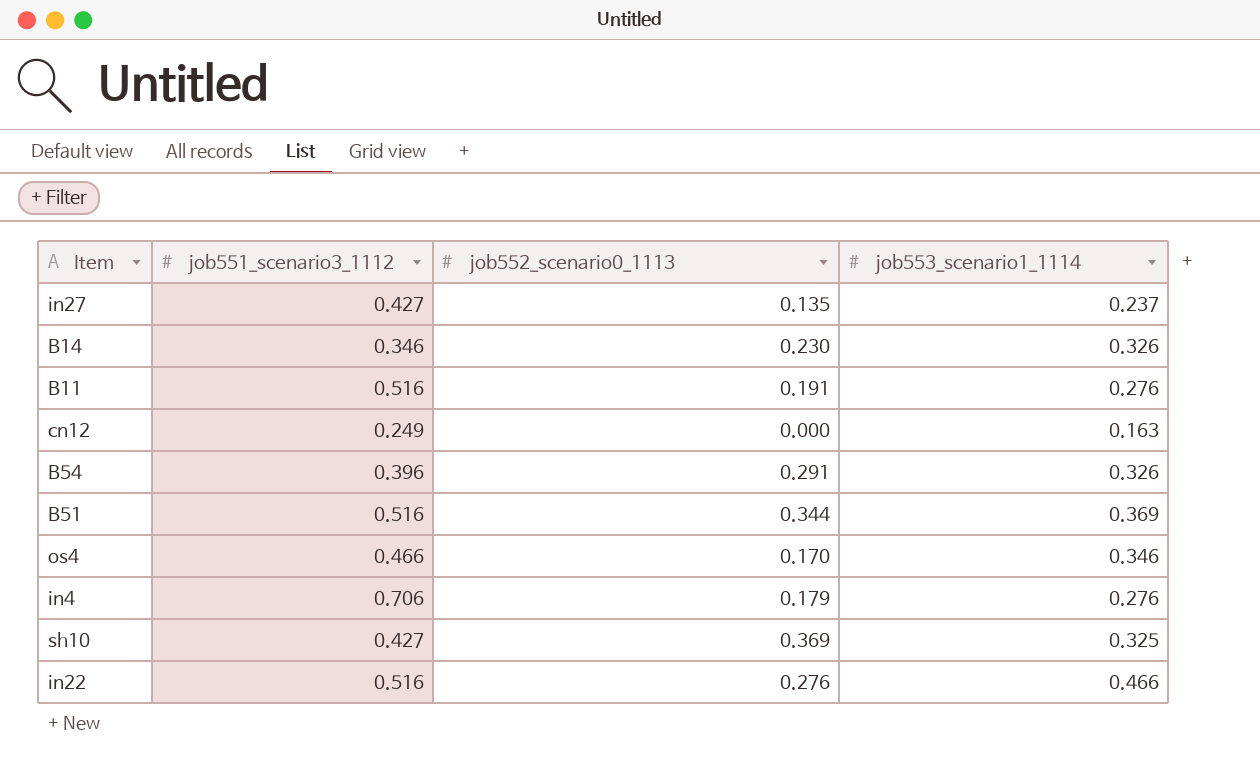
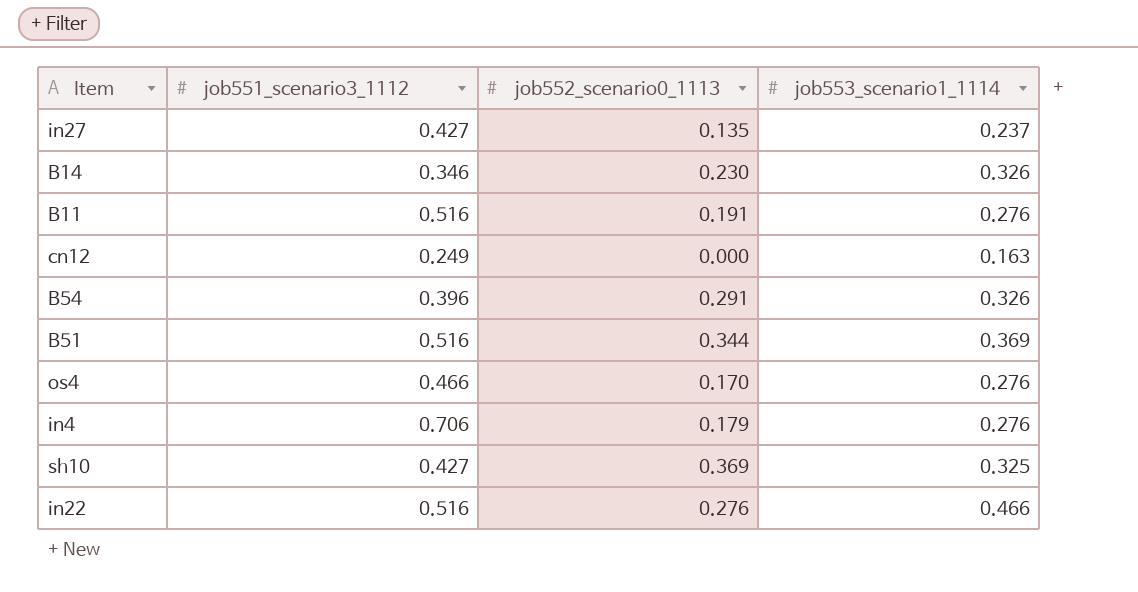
os4 | job553_scenario1_1114: 0.346 -> 0.276

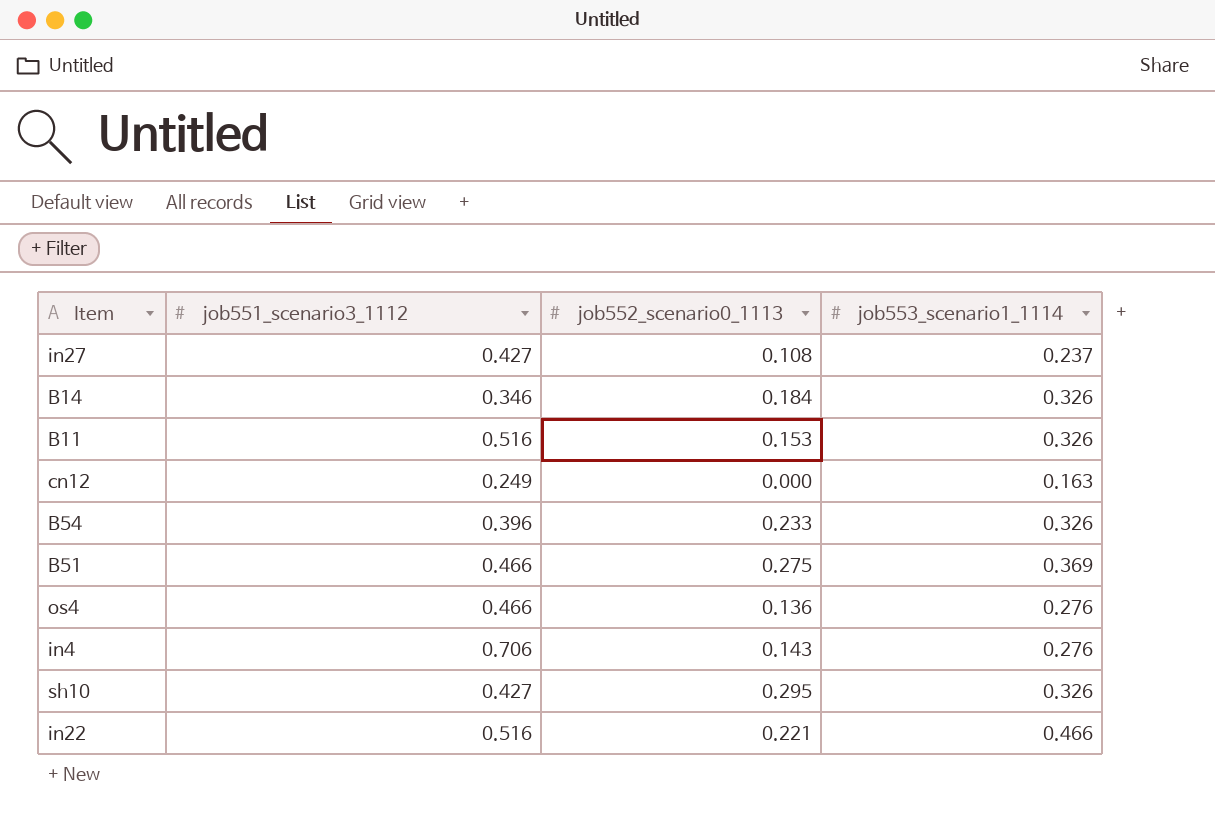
in27 | job552_scenario0_1113: 0.135 -> 0.108
B14 | job552_scenario0_1113: 0.230 -> 0.184
B11 | job552_scenario0_1113: 0.191 -> 0.153
B11 | job553_scenario1_1114: 0.276 -> 0.326
B54 | job552_scenario0_1113: 0.291 -> 0.233
B51 | job551_scenario3_1112: 0.516 -> 0.466
B51 | job552_scenario0_1113: 0.344 -> 0.275
os4 | job552_scenario0_1113: 0.170 -> 0.136
in4 | job552_scenario0_1113: 0.179 -> 0.143
sh10 | job552_scenario0_1113: 0.369 -> 0.295
sh10 | job553_scenario1_1114: 0.325 -> 0.326
in22 | job552_scenario0_1113: 0.276 -> 0.221

